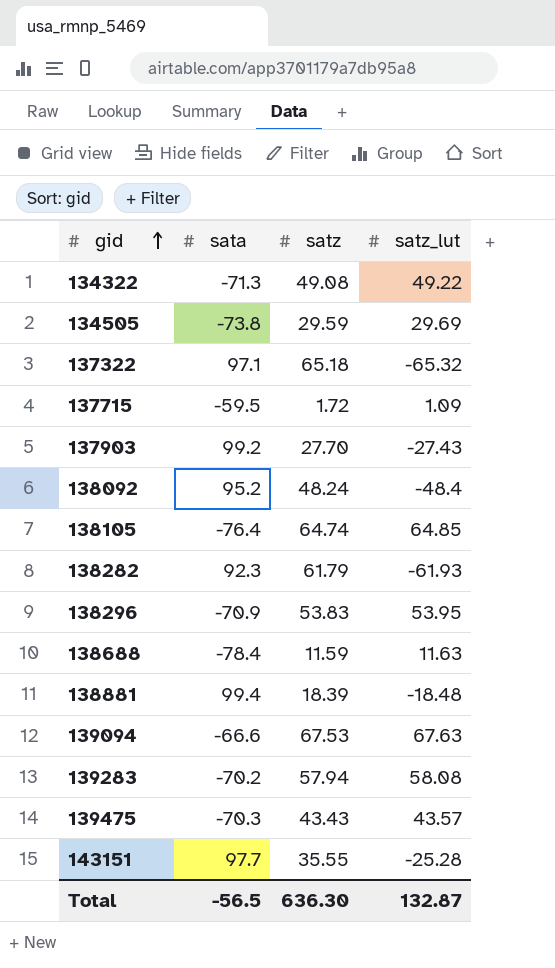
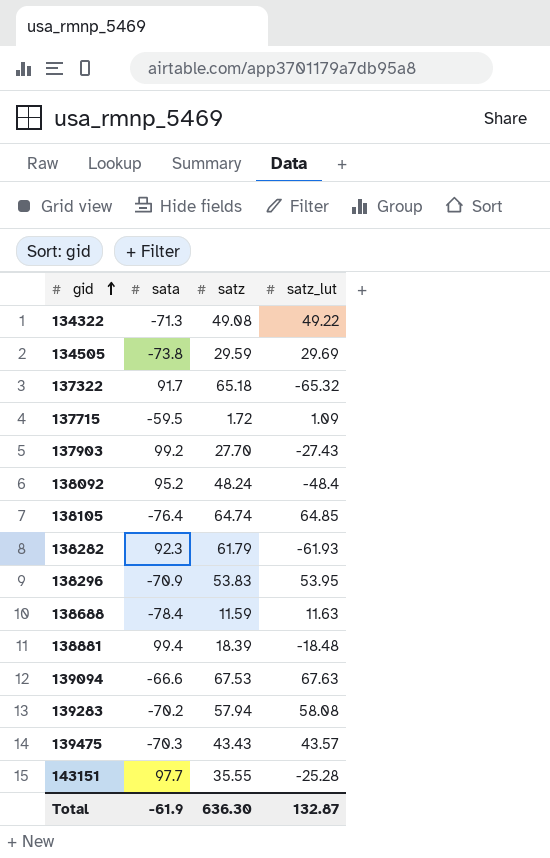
137322 | sata: 97.1 -> 91.7
Total | sata: -56.5 -> -61.9

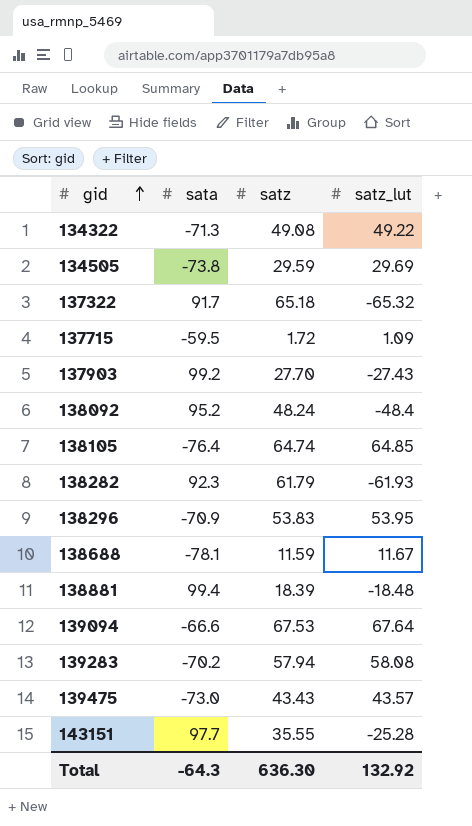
138688 | sata: -78.4 -> -78.1
138688 | satz_lut: 11.63 -> 11.67
139094 | satz_lut: 67.63 -> 67.64
139475 | sata: -70.3 -> -73.0
Total | sata: -61.9 -> -64.3
Total | satz_lut: 132.87 -> 132.92

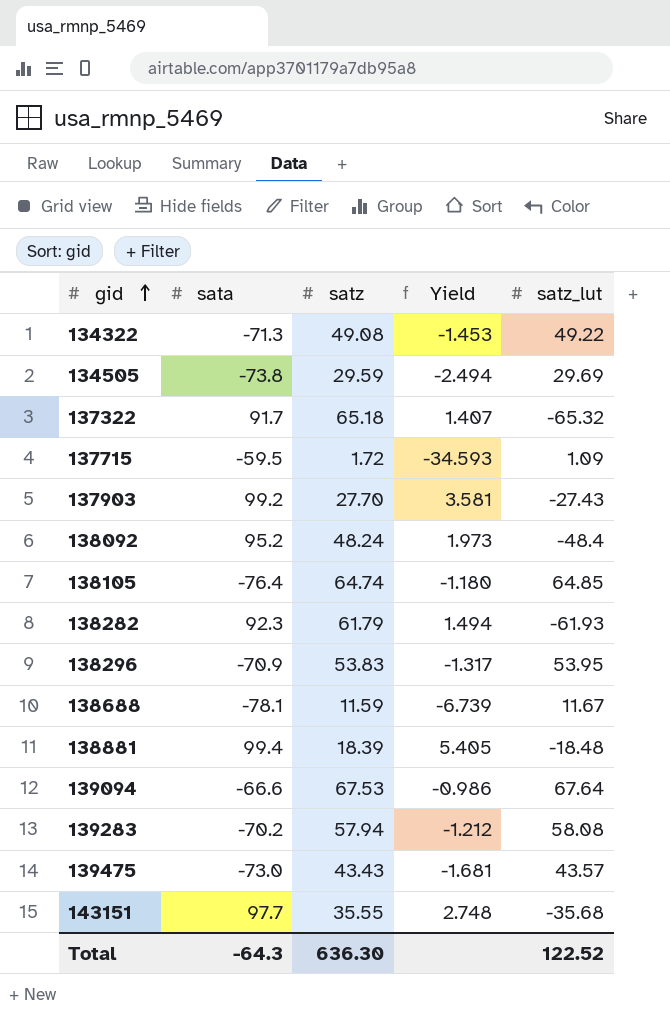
column Yield | formula: none -> [sata] / [satz]
143151 | satz_lut: -25.28 -> -35.68
Total | satz_lut: 132.92 -> 122.52

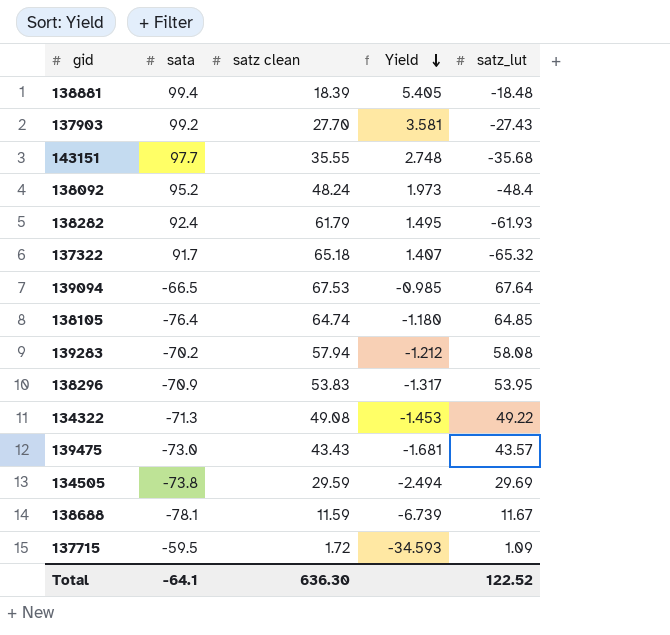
row order: gid ascending -> Yield descending
column name: satz -> satz clean
138282 | sata: 92.3 -> 92.4
138282 | Yield: 1.494 -> 1.495
139094 | sata: -66.6 -> -66.5
139094 | Yield: -0.986 -> -0.985
Total | sata: -64.3 -> -64.1

